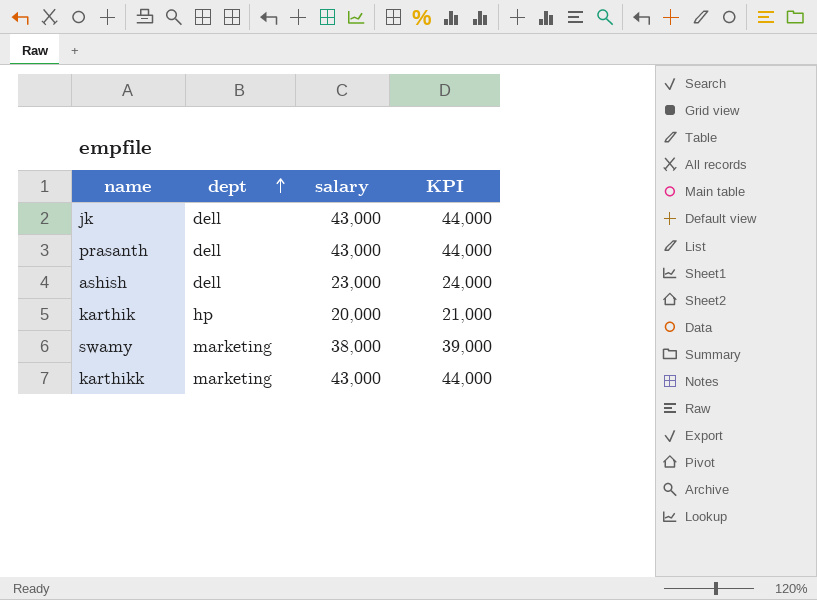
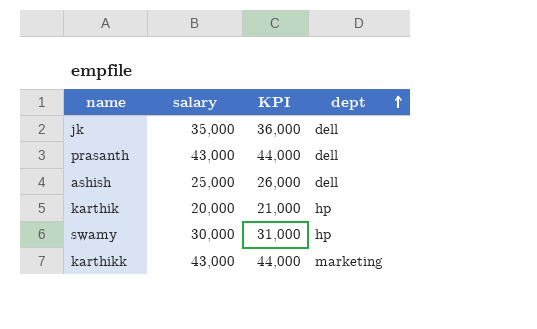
column dept | position: 2 -> 4
jk | salary: 43,000 -> 35,000
jk | KPI: 44,000 -> 36,000
ashish | salary: 23,000 -> 25,000
ashish | KPI: 24,000 -> 26,000
swamy | salary: 38,000 -> 30,000
swamy | KPI: 39,000 -> 31,000
swamy | dept: marketing -> hp

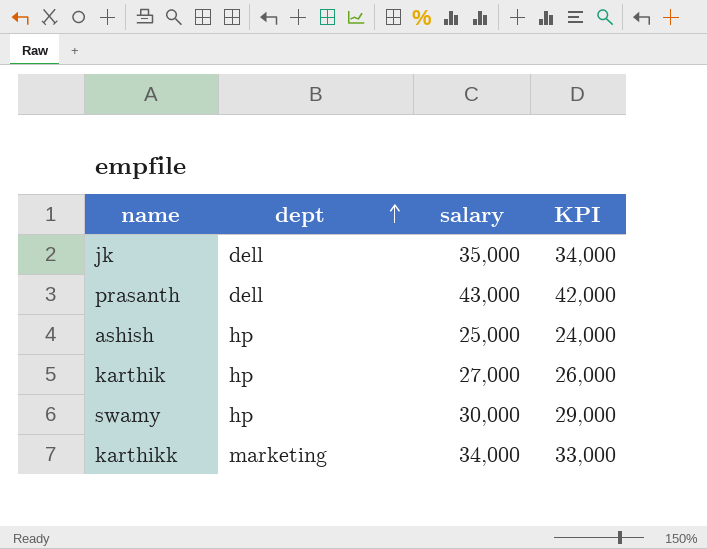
column dept | position: 4 -> 2
column KPI | formula: [salary] + 1000 -> [salary] - 1000
ashish | dept: dell -> hp
karthik | salary: 20,000 -> 27,000
karthikk | salary: 43,000 -> 34,000

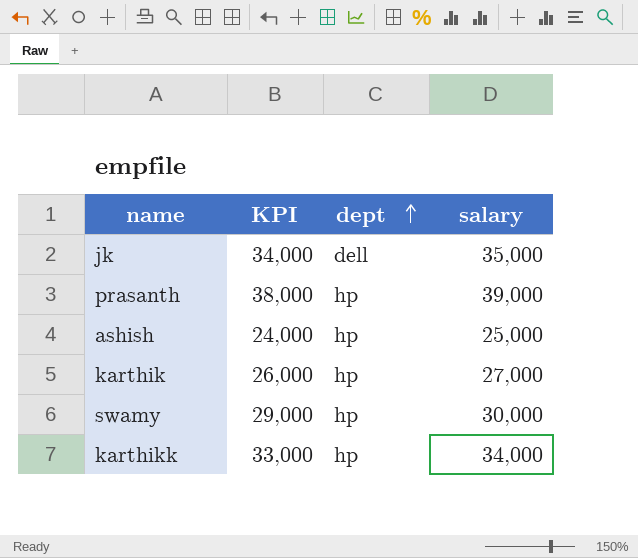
column KPI | position: 4 -> 2
prasanth | KPI: 42,000 -> 38,000
prasanth | dept: dell -> hp
prasanth | salary: 43,000 -> 39,000
karthikk | dept: marketing -> hp

